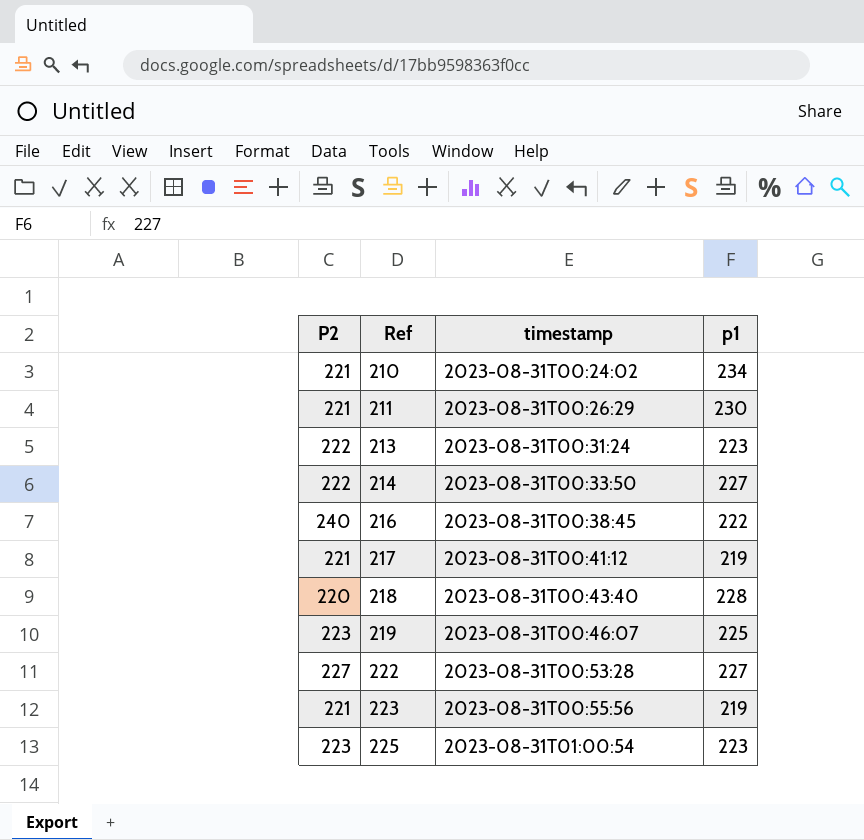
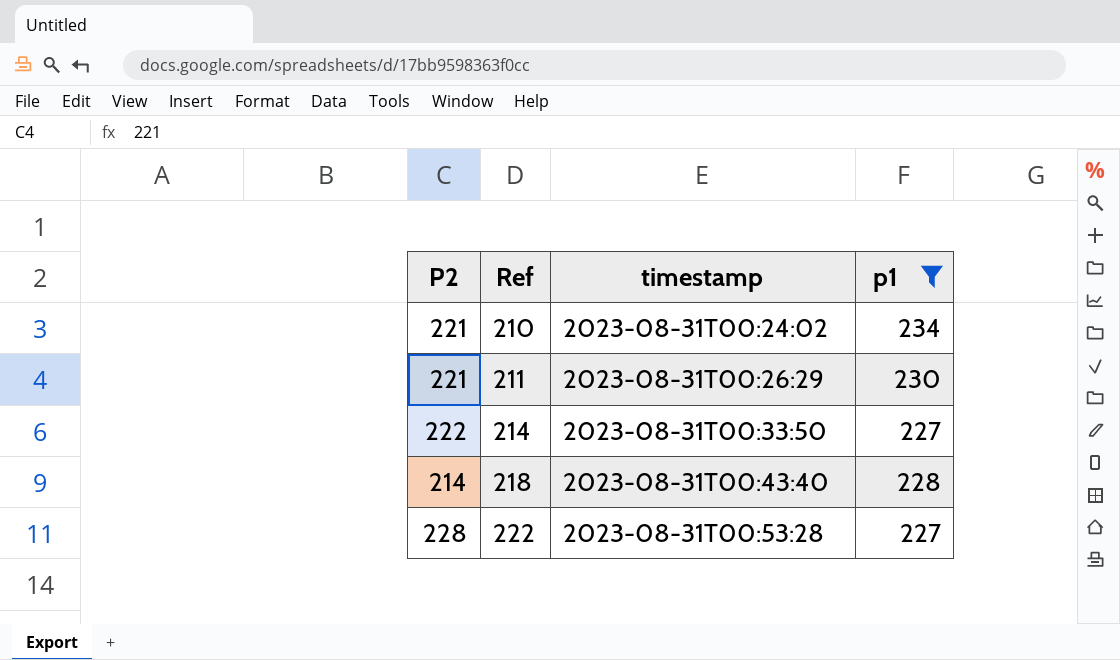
filter: none -> p1 >= 227
218 | P2: 220 -> 214
222 | P2: 227 -> 228

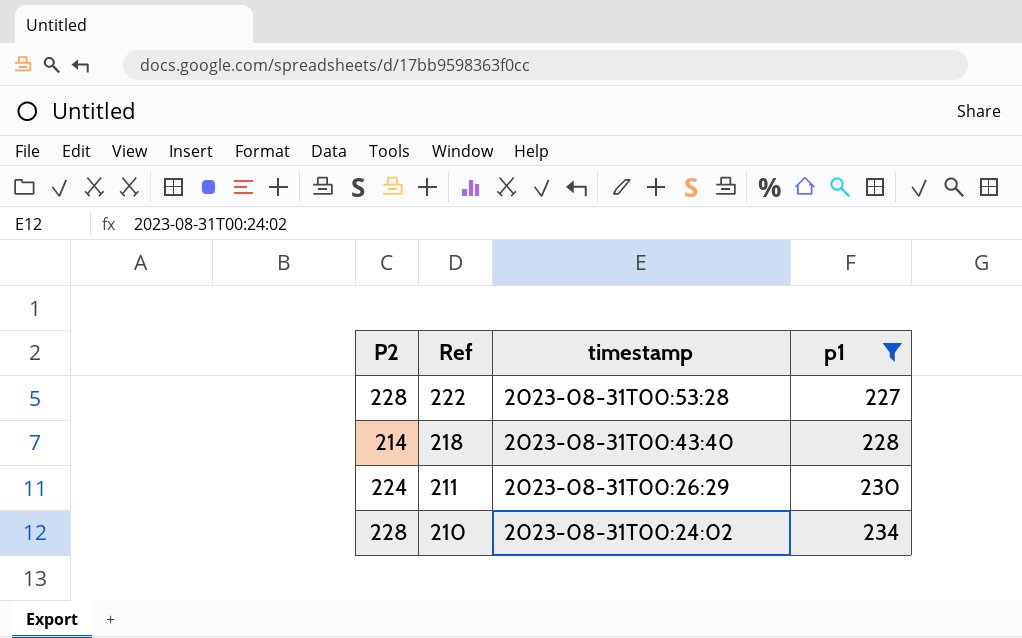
row order: Ref ascending -> Ref descending
row 214: 222 | 2023-08-31T00:33:50 | 227 -> none
211 | P2: 221 -> 224
210 | P2: 221 -> 228

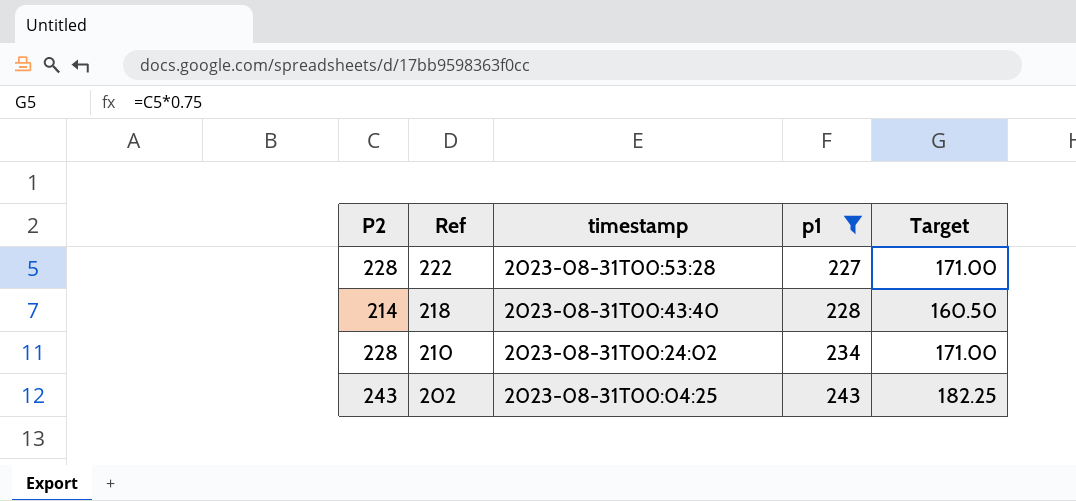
column Target | formula: none -> [P2] * 0.75
row 211: 224 | 2023-08-31T00:26:29 | 230 -> none
row 202: none -> 243 | 2023-08-31T00:04:25 | 243 | 182.25

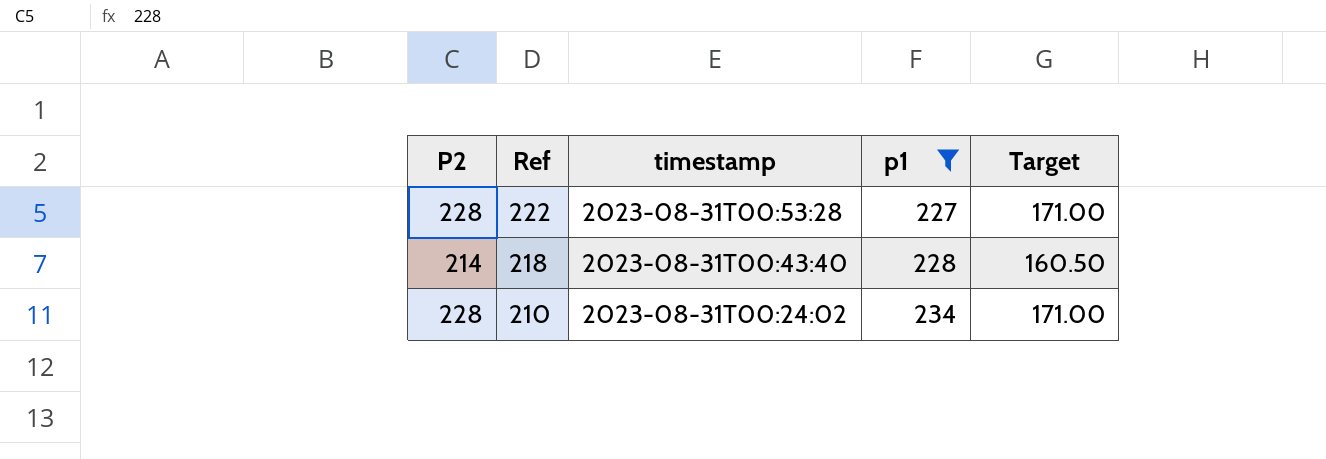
row 202: 243 | 2023-08-31T00:04:25 | 243 | 182.25 -> none

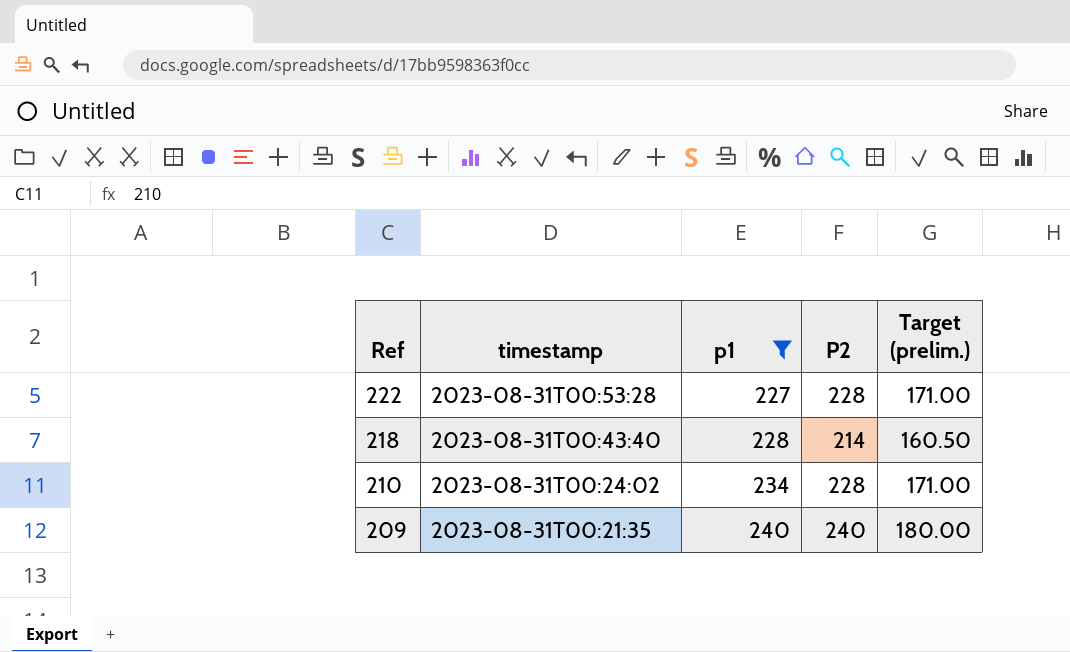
column P2 | position: 1 -> 4
column name: Target -> Target (prelim.)
row 209: none -> 2023-08-31T00:21:35 | 240 | 240 | 180.00

